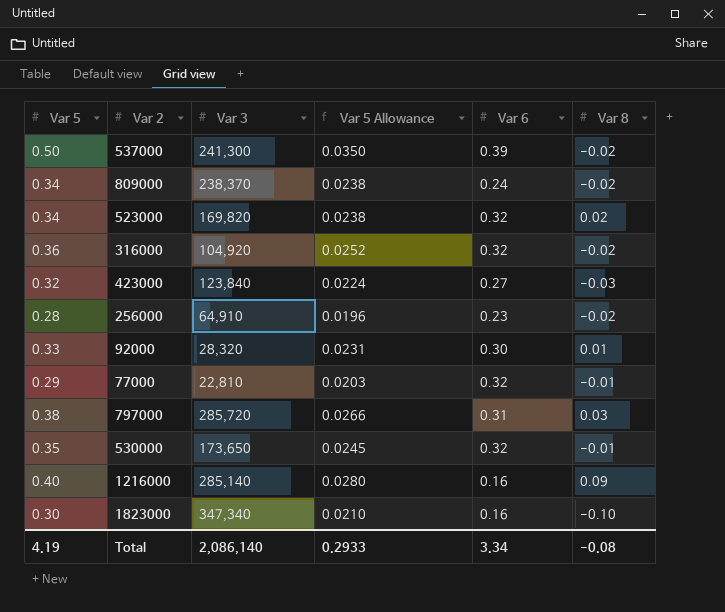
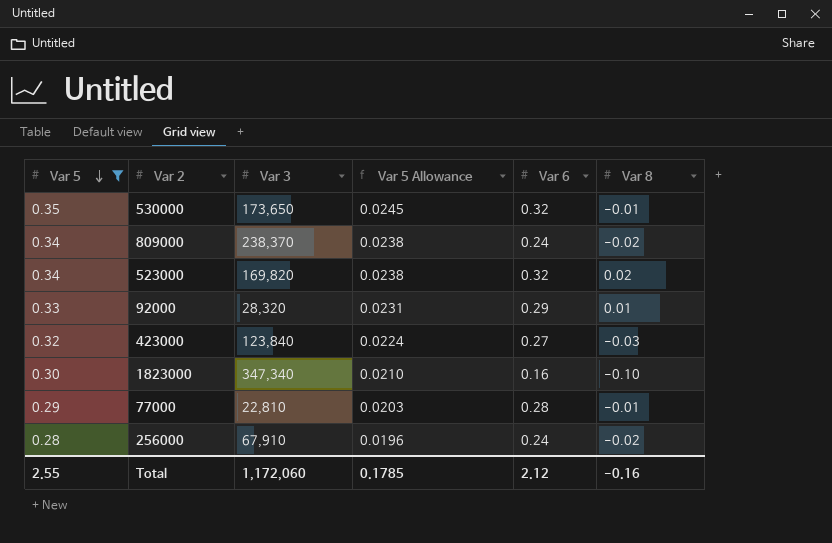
filter: none -> Var 5 <= 0.35
row order: none -> Var 5 descending
92000 | Var 6: 0.30 -> 0.29
77000 | Var 6: 0.32 -> 0.28
256000 | Var 3: 64,910 -> 67,910
256000 | Var 6: 0.23 -> 0.24
Total | Var 5: 4.19 -> 2.55
Total | Var 3: 2,086,140 -> 1,172,060
Total | Var 5 Allowance: 0.2933 -> 0.1785
Total | Var 6: 3.34 -> 2.12
Total | Var 8: -0.08 -> -0.16

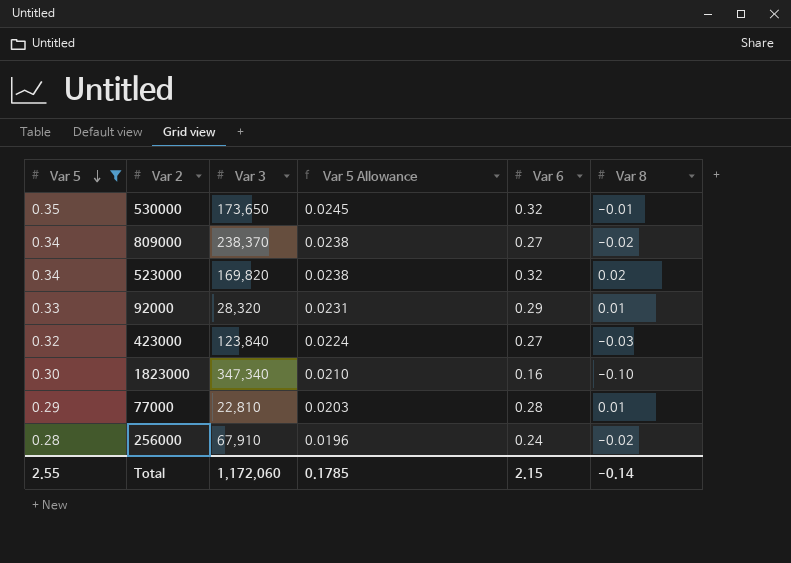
809000 | Var 6: 0.24 -> 0.27
77000 | Var 8: -0.01 -> 0.01
Total | Var 6: 2.12 -> 2.15
Total | Var 8: -0.16 -> -0.14

